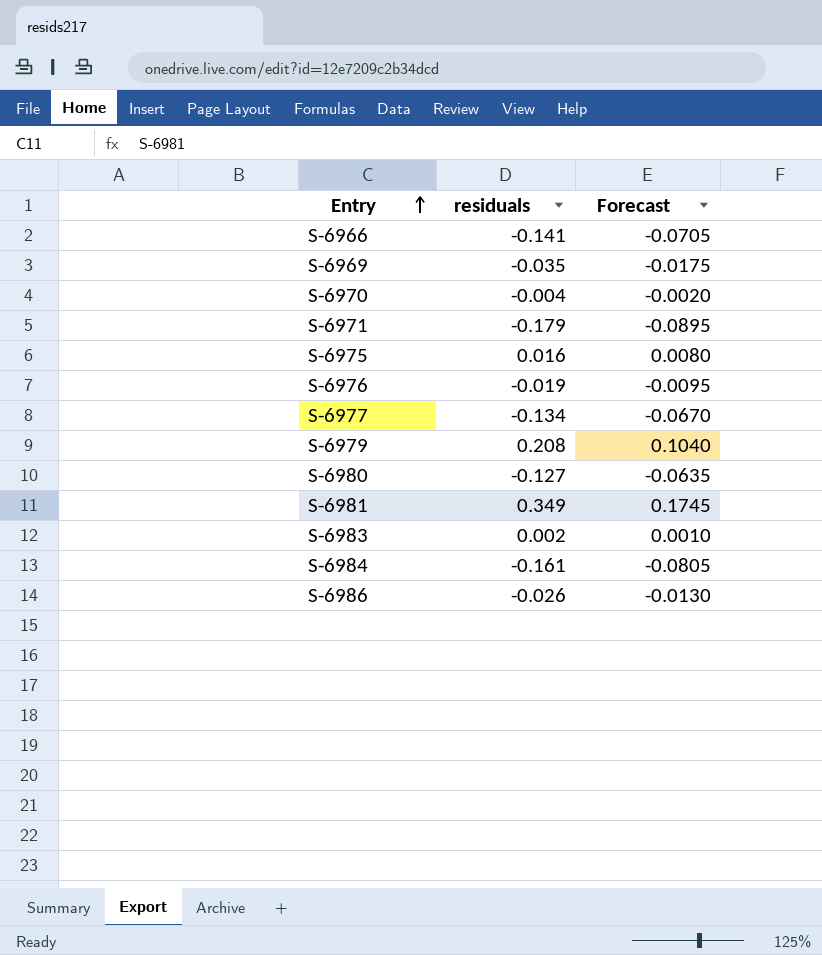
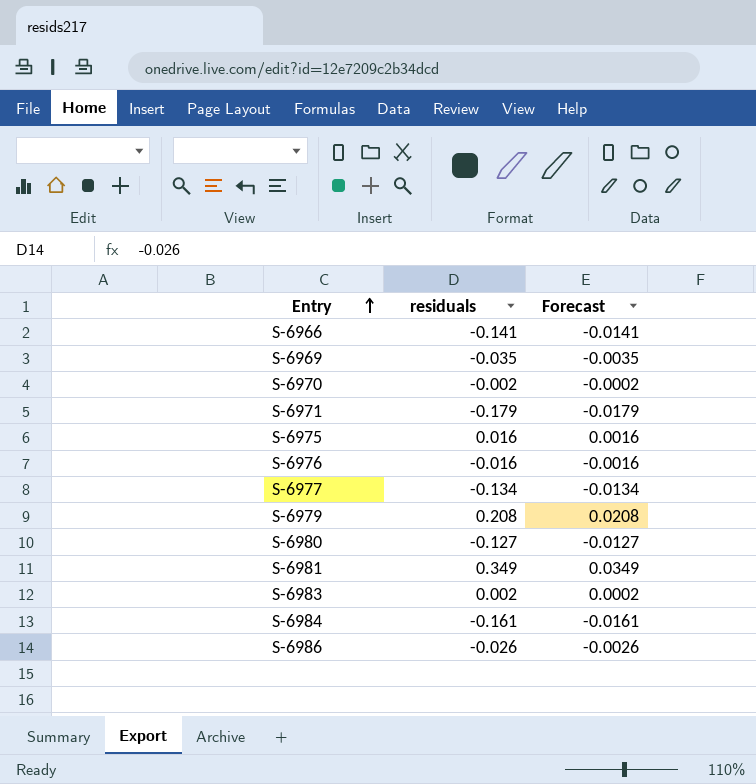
column Forecast | formula: [residuals] * 0.5 -> [residuals] * 0.1
S-6970 | residuals: -0.004 -> -0.002
S-6976 | residuals: -0.019 -> -0.016

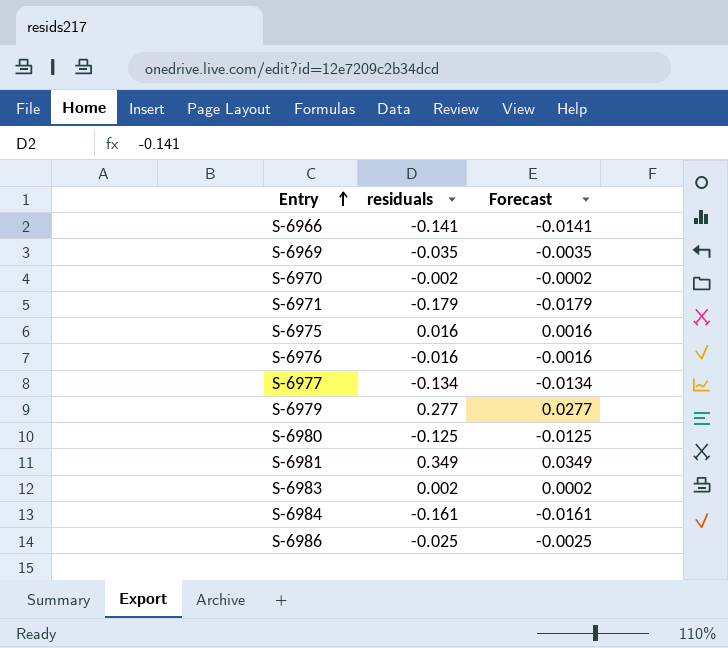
S-6979 | residuals: 0.208 -> 0.277
S-6979 | Forecast: 0.0208 -> 0.0277
S-6980 | residuals: -0.127 -> -0.125
S-6980 | Forecast: -0.0127 -> -0.0125
S-6986 | residuals: -0.026 -> -0.025
S-6986 | Forecast: -0.0026 -> -0.0025

